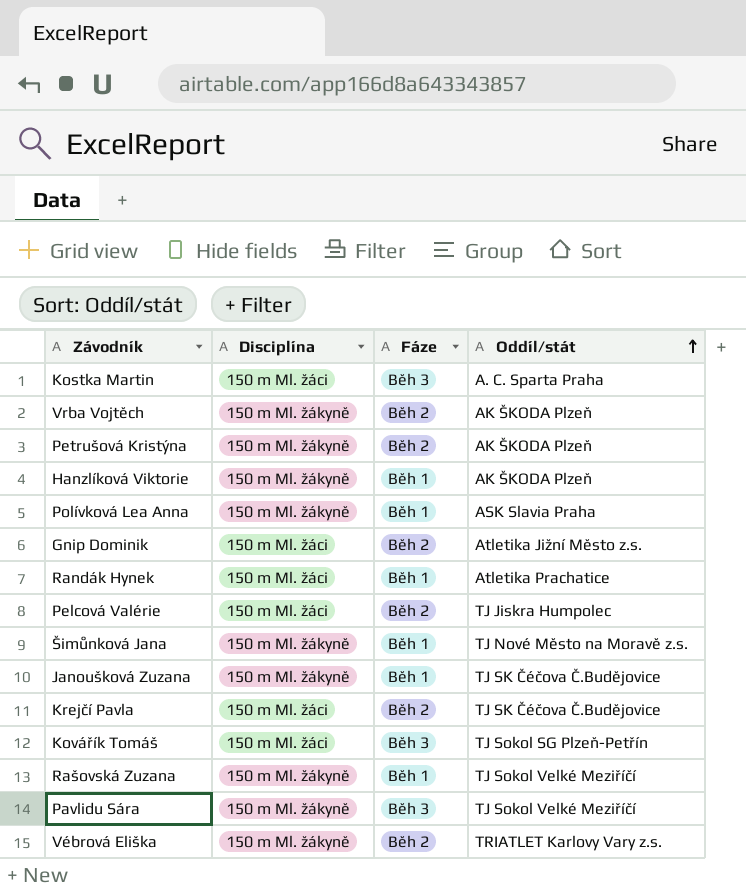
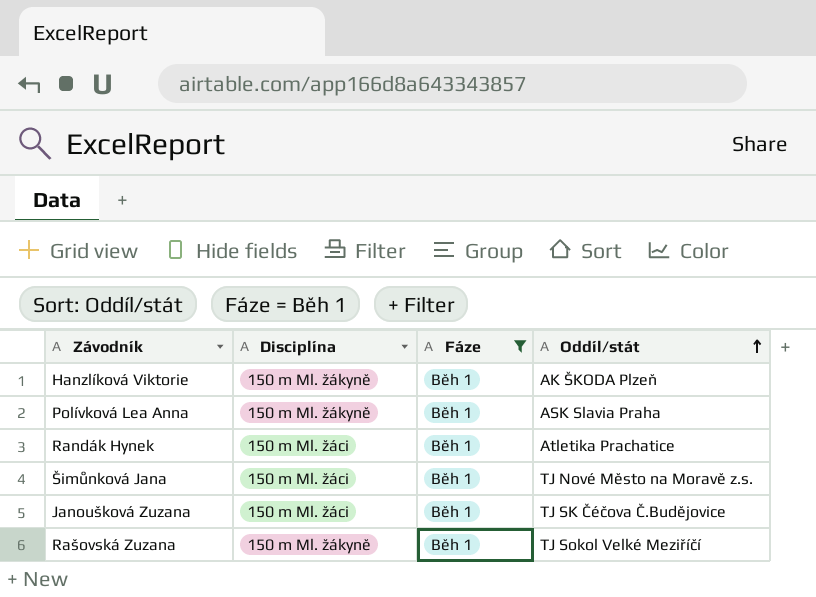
filter: none -> Fáze = Běh 1
Šimůnková Jana | Disciplína: 150 m Ml. žákyně -> 150 m Ml. žáci
Janoušková Zuzana | Disciplína: 150 m Ml. žákyně -> 150 m Ml. žáci

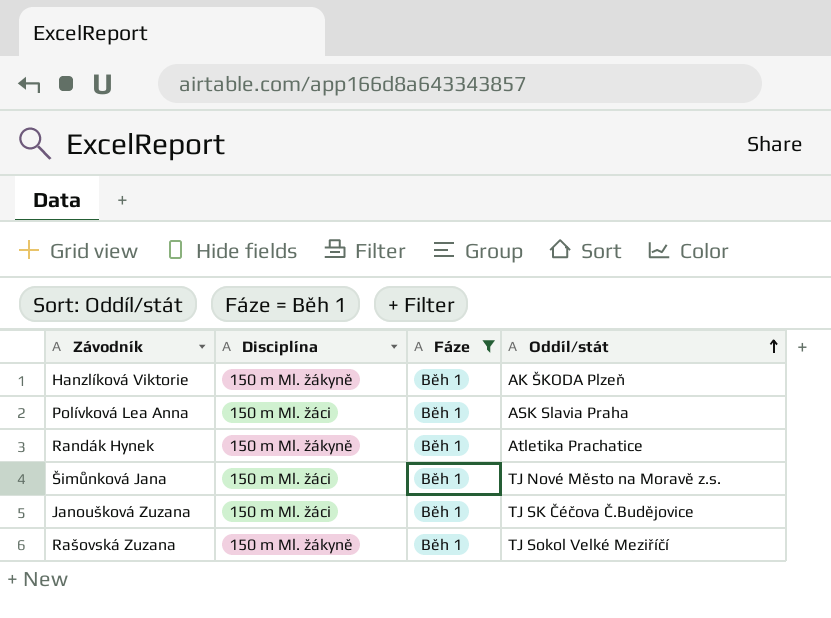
Polívková Lea Anna | Disciplína: 150 m Ml. žákyně -> 150 m Ml. žáci
Randák Hynek | Disciplína: 150 m Ml. žáci -> 150 m Ml. žákyně

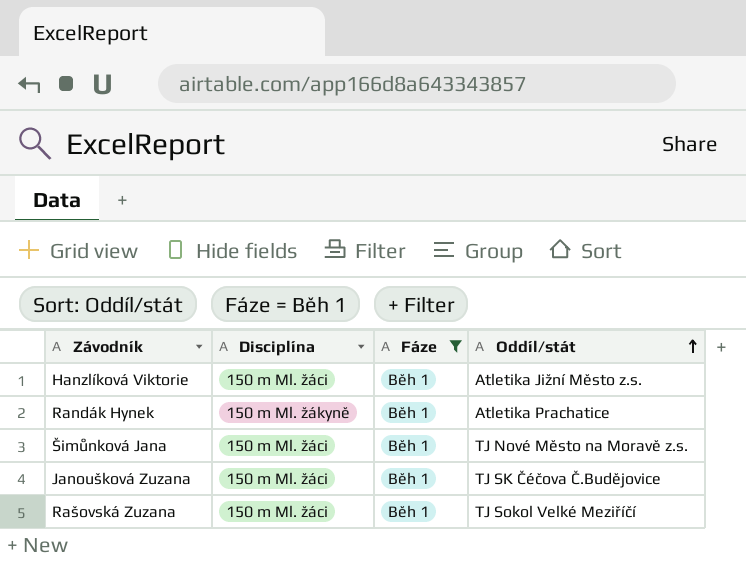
row Polívková Lea Anna: 150 m Ml. žáci | Běh 1 | ASK Slavia Praha -> none
Hanzlíková Viktorie | Disciplína: 150 m Ml. žákyně -> 150 m Ml. žáci
Hanzlíková Viktorie | Oddíl/stát: AK ŠKODA Plzeň -> Atletika Jižní Město z.s.
Rašovská Zuzana | Disciplína: 150 m Ml. žákyně -> 150 m Ml. žáci

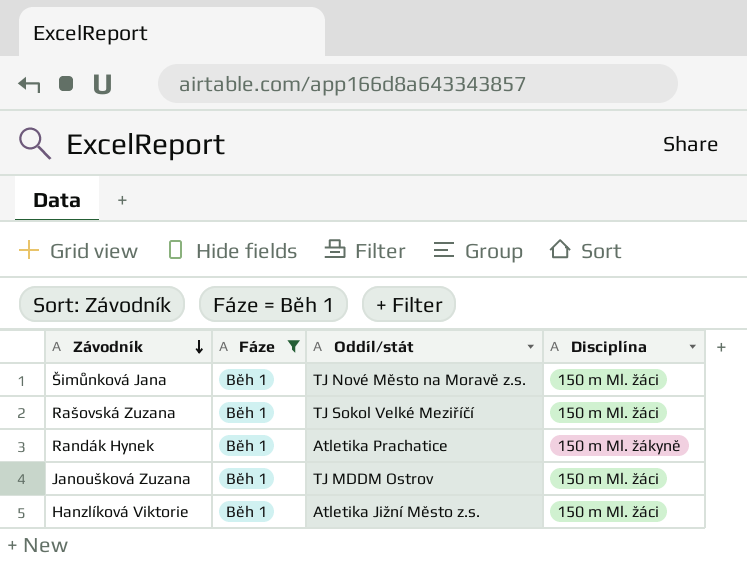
row order: Oddíl/stát ascending -> Závodník descending
column Disciplína | position: 2 -> 4
Janoušková Zuzana | Oddíl/stát: TJ SK Čéčova Č.Budějovice -> TJ MDDM Ostrov

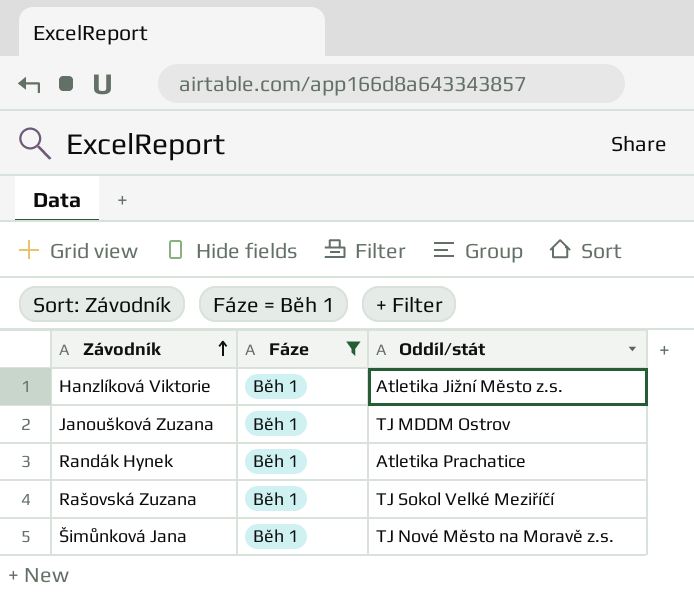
row order: Závodník descending -> Závodník ascending
column Disciplína | position: 4 -> none

